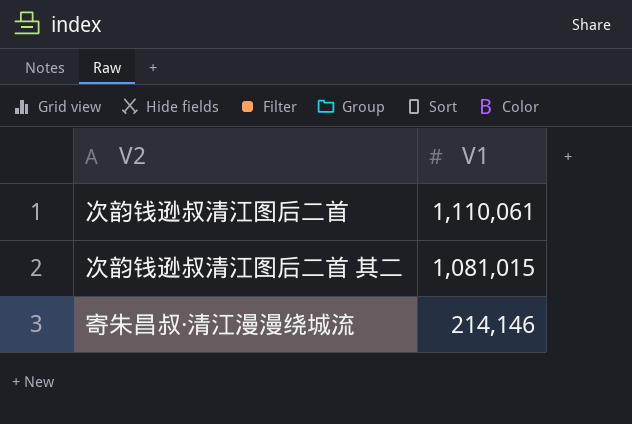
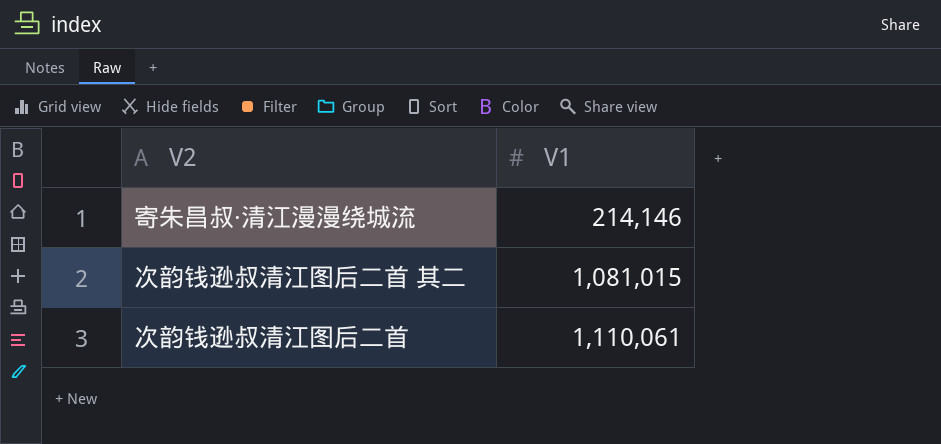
row order: V1 descending -> V1 ascending

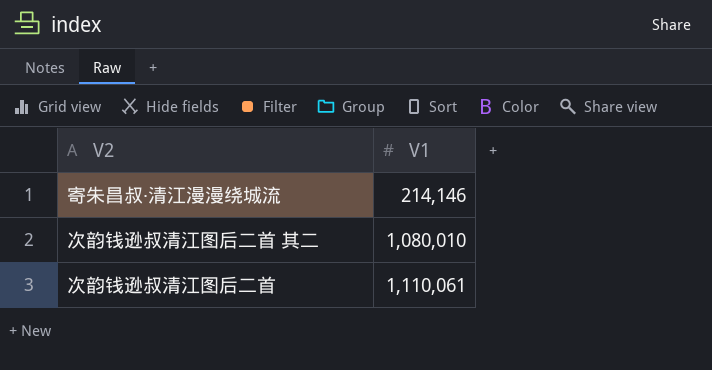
次韵钱逊叔清江图后二首 其二 | V1: 1,081,015 -> 1,080,010

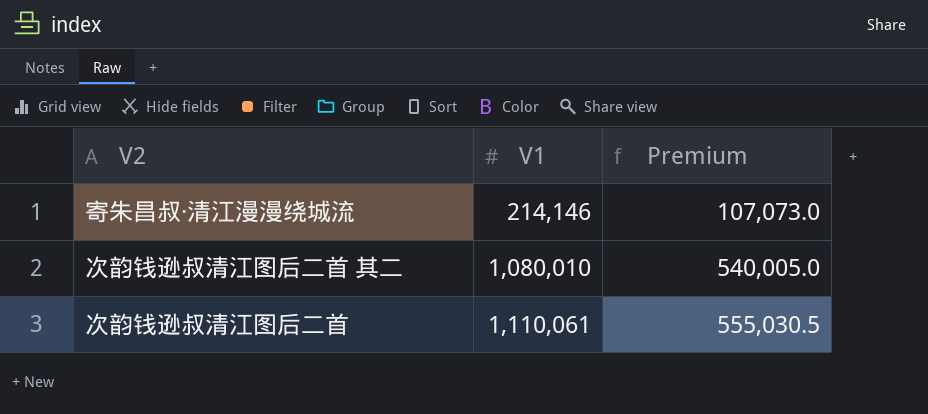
column Premium | formula: none -> [V1] * 0.5

